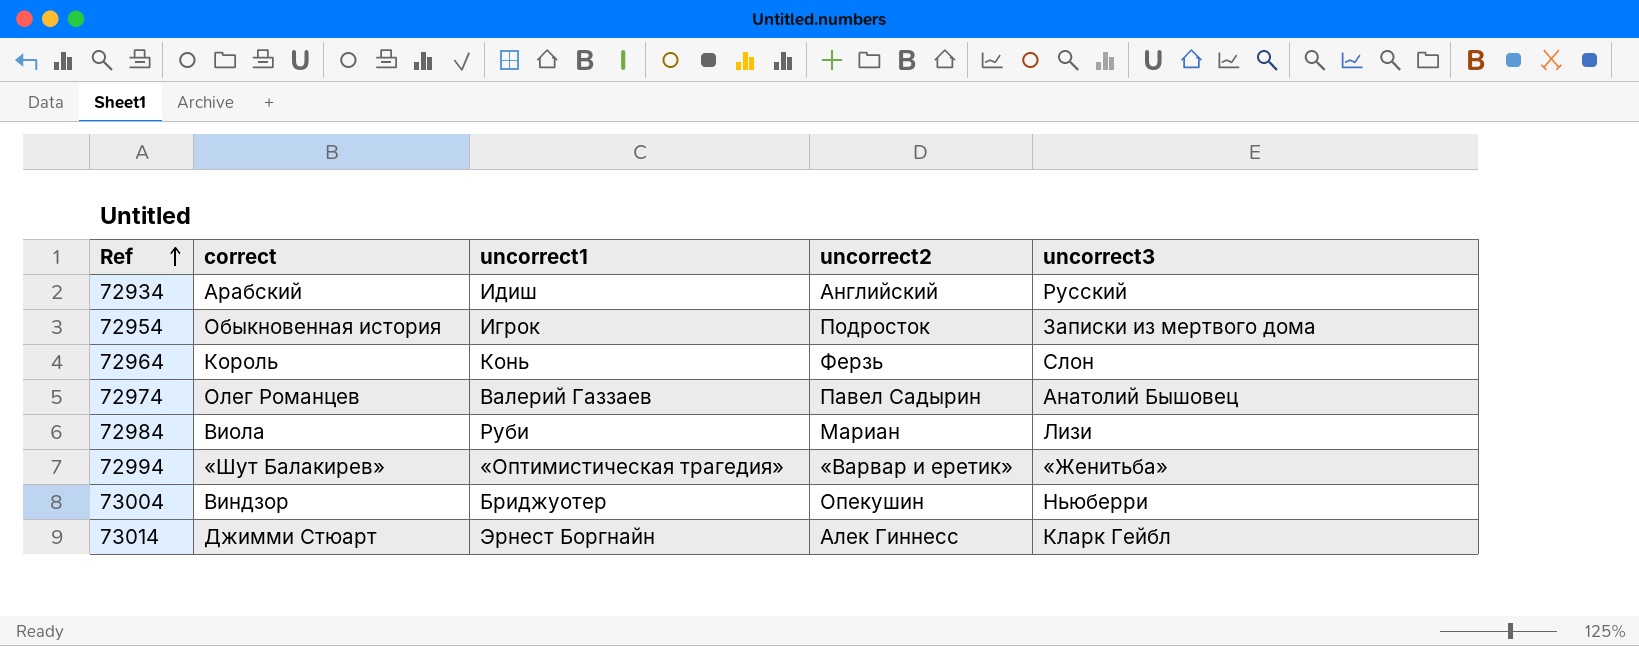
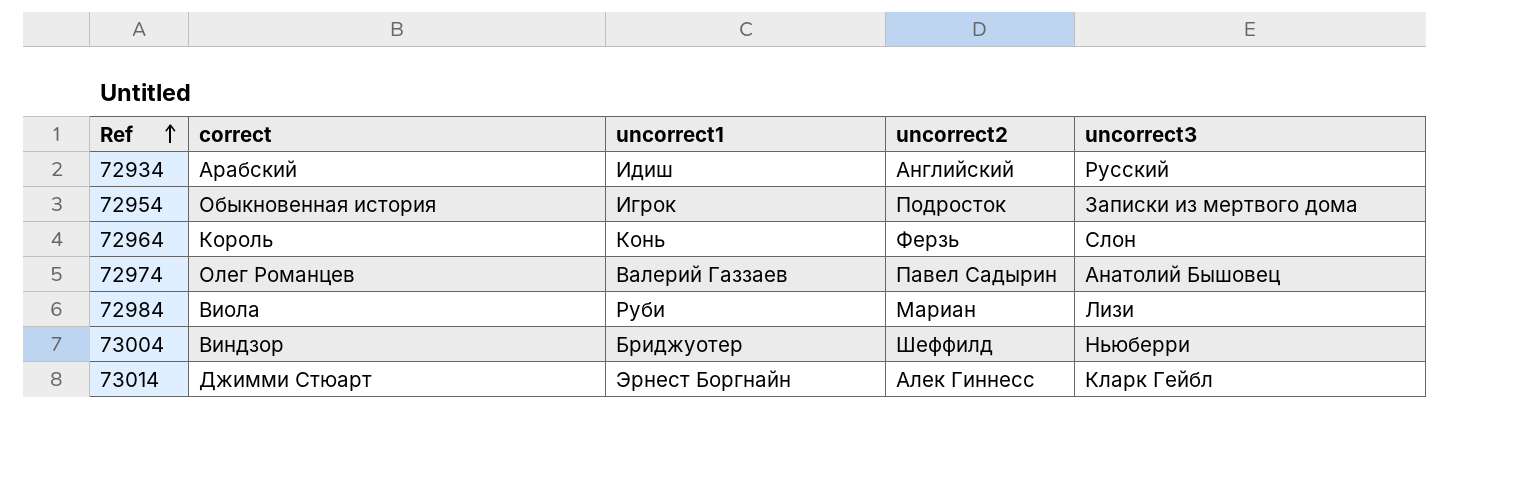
row 72994: «Шут Балакирев» | «Оптимистическая трагедия» | «Варвар и еретик» | «Женитьба» -> none
73004 | uncorrect2: Опекушин -> Шеффилд

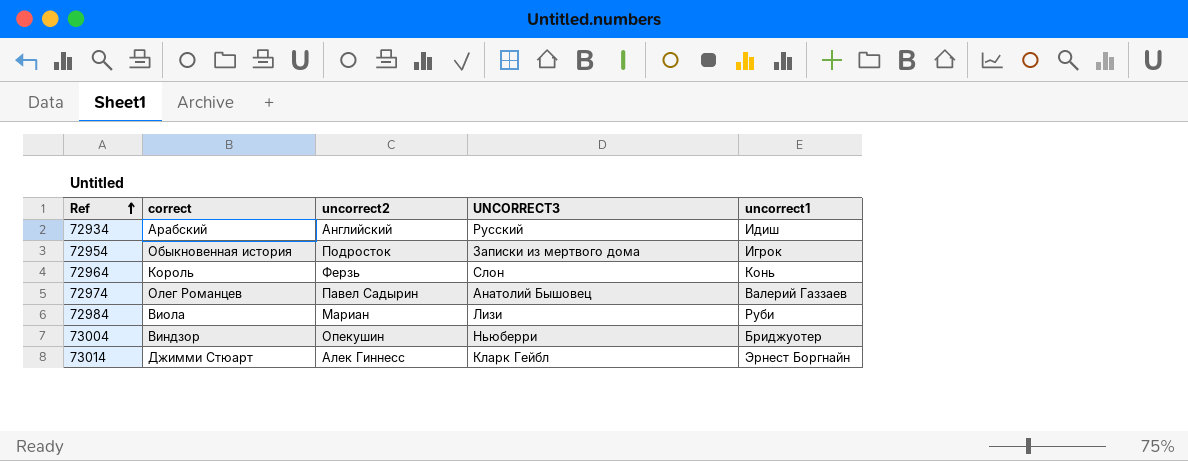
column name: uncorrect3 -> UNCORRECT3
column uncorrect1 | position: 3 -> 5
73004 | uncorrect2: Шеффилд -> Опекушин

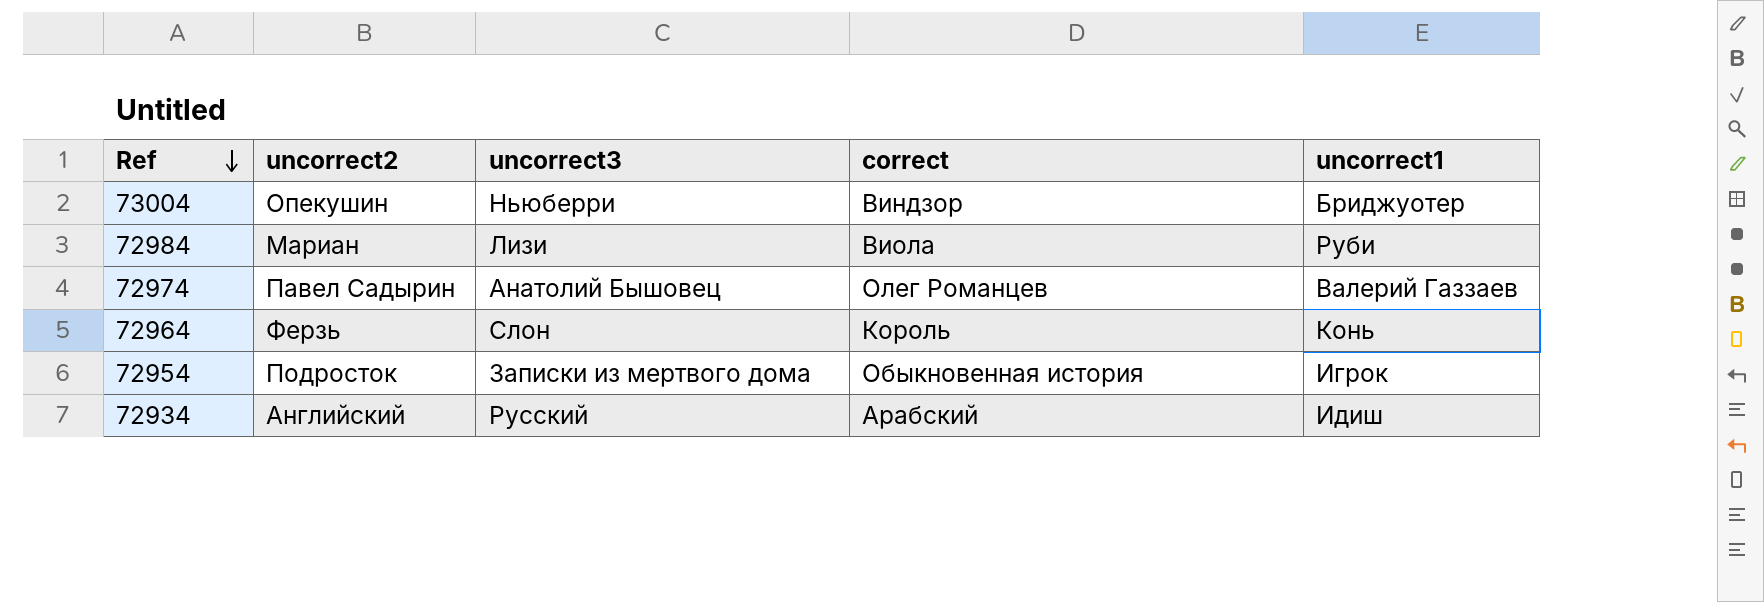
row order: Ref ascending -> Ref descending
column name: UNCORRECT3 -> uncorrect3
column correct | position: 2 -> 4
row 73014: Джимми Стюарт | Алек Гиннесс | Кларк Гейбл | Эрнест Боргнайн -> none

